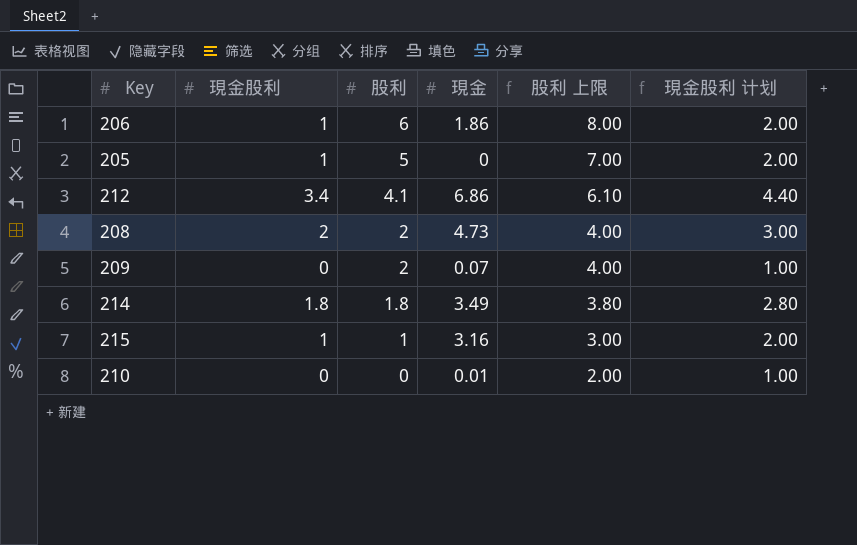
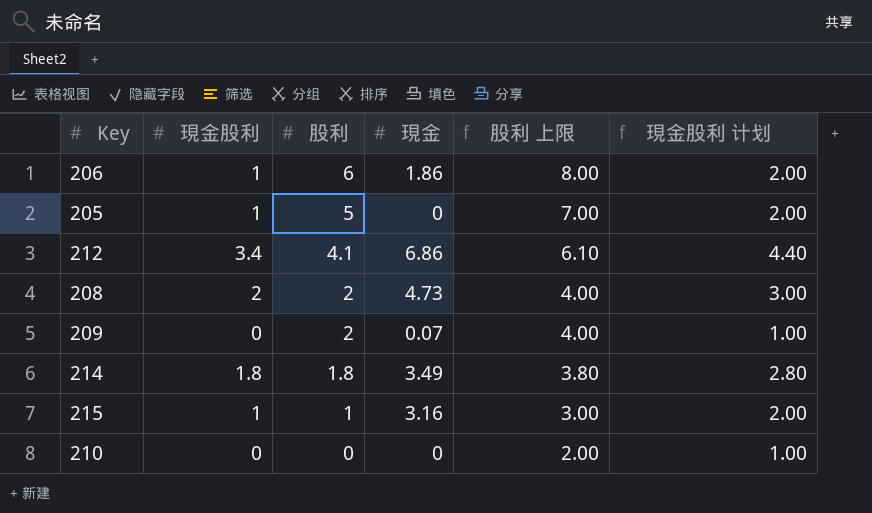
210 | 現金: 0.01 -> 0

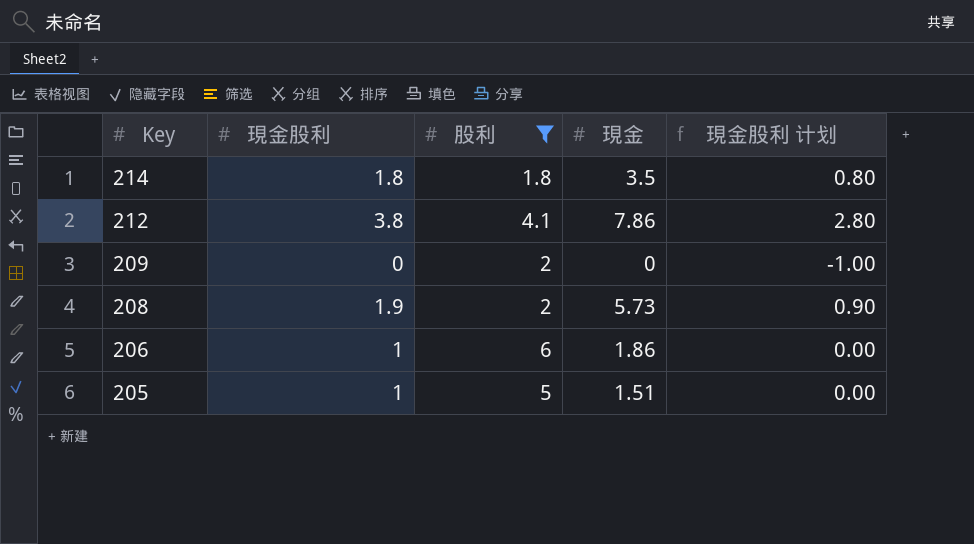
filter: none -> 股利 >= 1.8
row order: 股利 descending -> Key descending
column 股利 上限 | formula: [股利] + 2 -> none
column 現金股利 计划 | formula: [現金股利] + 1 -> [現金股利] - 1
214 | 現金: 3.49 -> 3.5
212 | 現金股利: 3.4 -> 3.8
212 | 現金: 6.86 -> 7.86
209 | 現金: 0.07 -> 0
208 | 現金股利: 2 -> 1.9
208 | 現金: 4.73 -> 5.73
205 | 現金: 0 -> 1.51

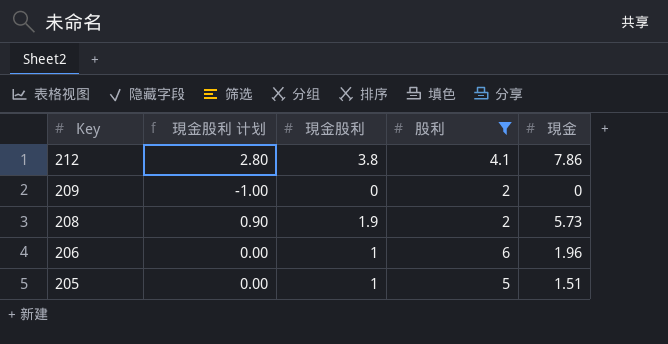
column 現金股利 计划 | position: 5 -> 2
row 214: 1.8 | 1.8 | 3.5 | 0.80 -> none
206 | 現金: 1.86 -> 1.96

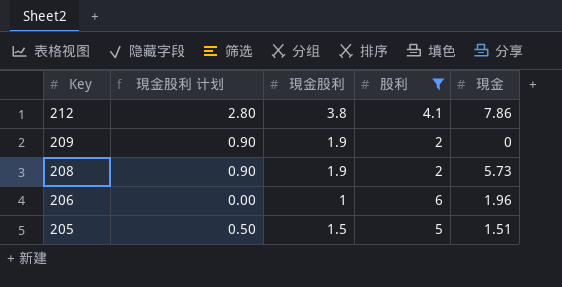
209 | 現金股利 计划: -1.00 -> 0.90
209 | 現金股利: 0 -> 1.9
205 | 現金股利 计划: 0.00 -> 0.50
205 | 現金股利: 1 -> 1.5

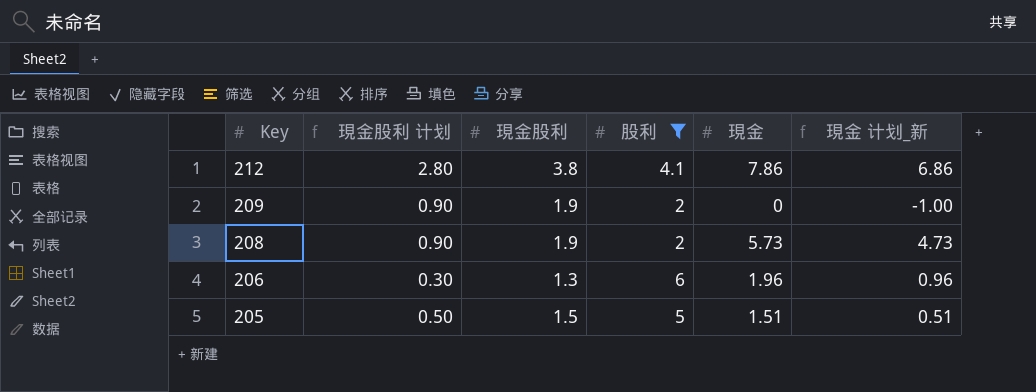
column 現金 计划_新 | formula: none -> [現金] - 1
206 | 現金股利 计划: 0.00 -> 0.30
206 | 現金股利: 1 -> 1.3

